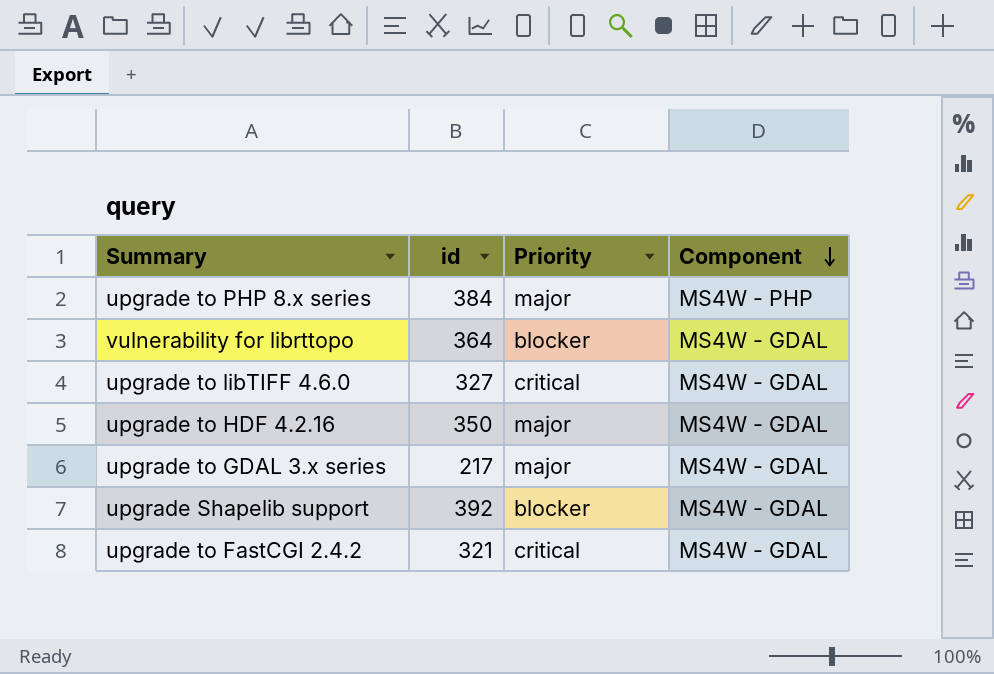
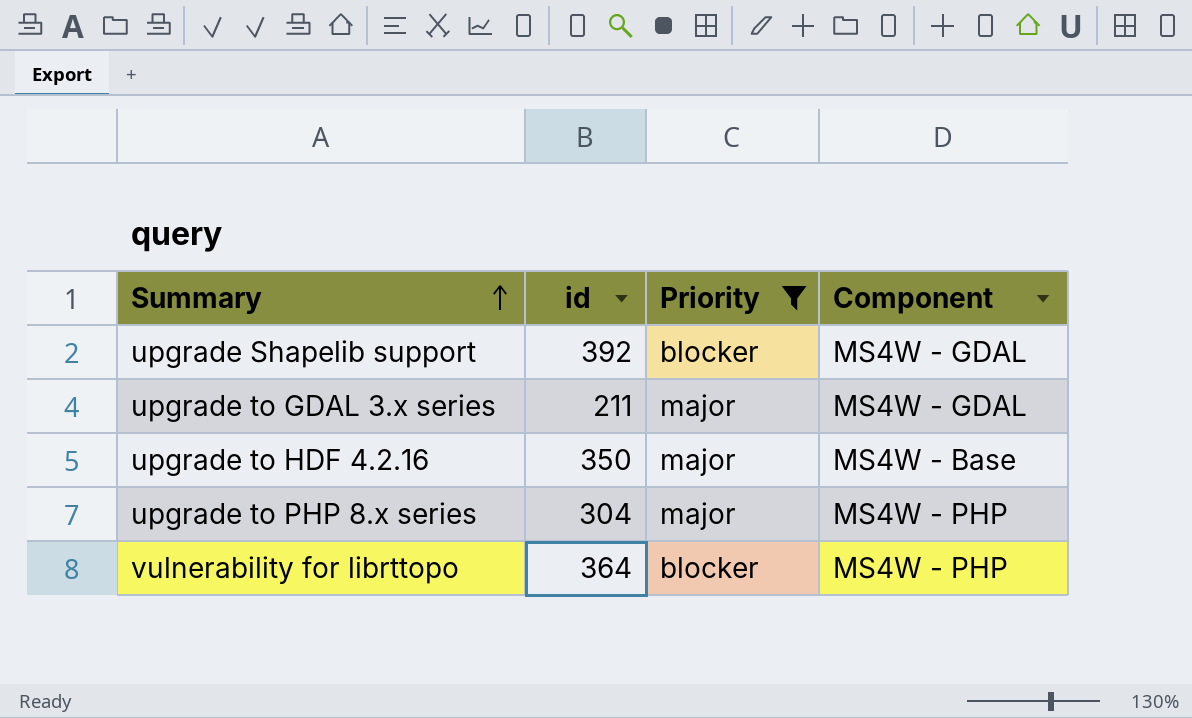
filter: none -> Priority != critical
row order: Component descending -> Summary ascending
upgrade to GDAL 3.x series | id: 217 -> 211
upgrade to HDF 4.2.16 | Component: MS4W - GDAL -> MS4W - Base
upgrade to PHP 8.x series | id: 384 -> 304
vulnerability for librttopo | Component: MS4W - GDAL -> MS4W - PHP

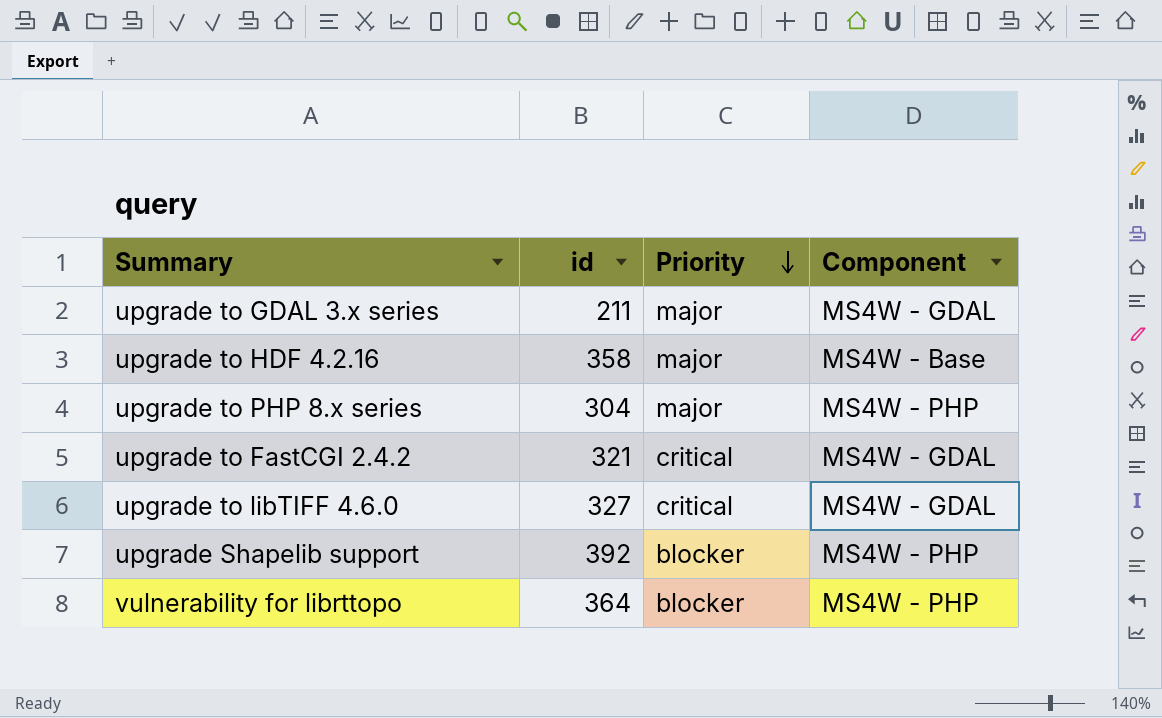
filter: Priority != critical -> none
row order: Summary ascending -> Priority descending
upgrade to HDF 4.2.16 | id: 350 -> 358
upgrade Shapelib support | Component: MS4W - GDAL -> MS4W - PHP

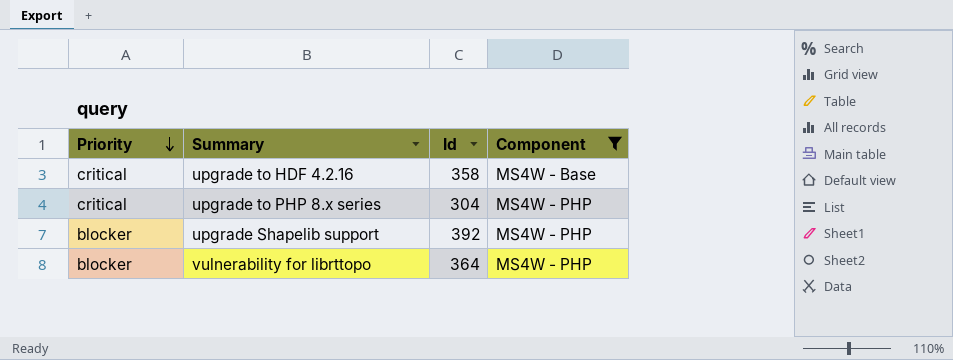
filter: none -> Component != MS4W - GDAL
column Priority | position: 3 -> 1
column name: id -> Id
upgrade to HDF 4.2.16 | Priority: major -> critical
upgrade to PHP 8.x series | Priority: major -> critical

